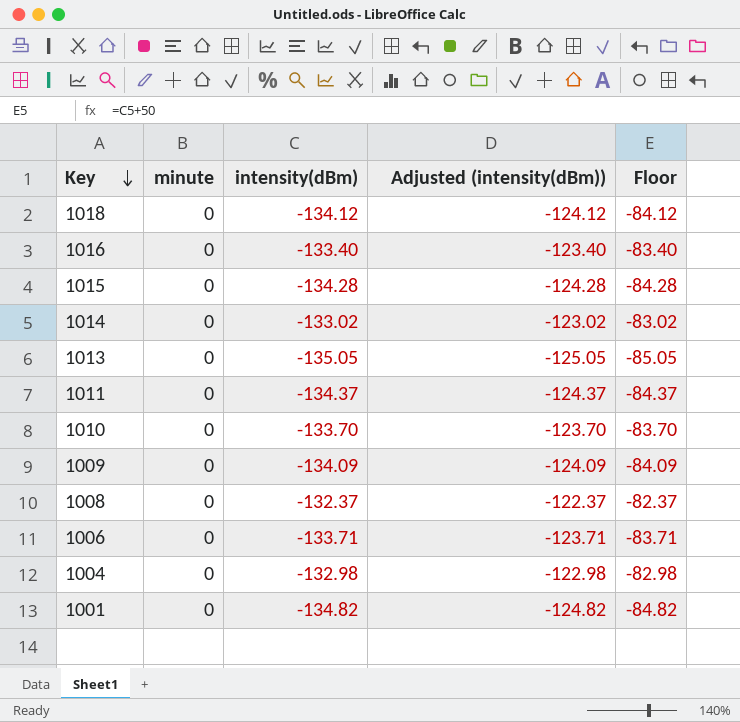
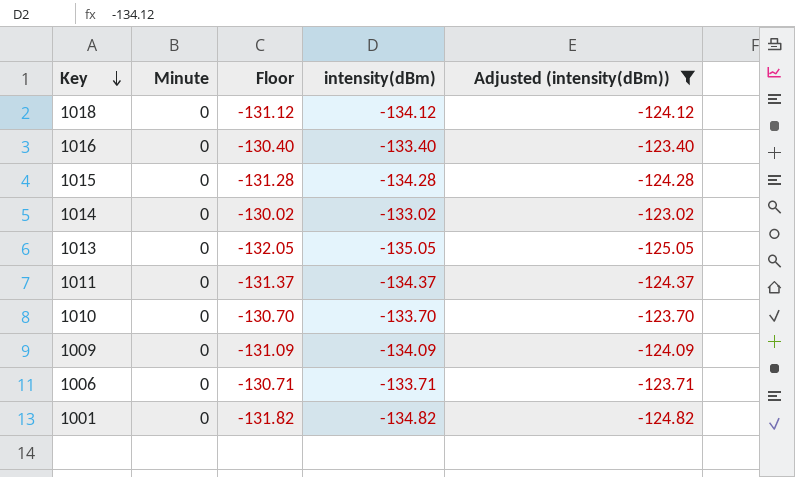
filter: none -> Adjusted (intensity(dBm)) <= -123.02
column name: minute -> Minute
column Floor | formula: [intensity(dBm)] + 50 -> [intensity(dBm)] + 3
column Floor | position: 5 -> 3

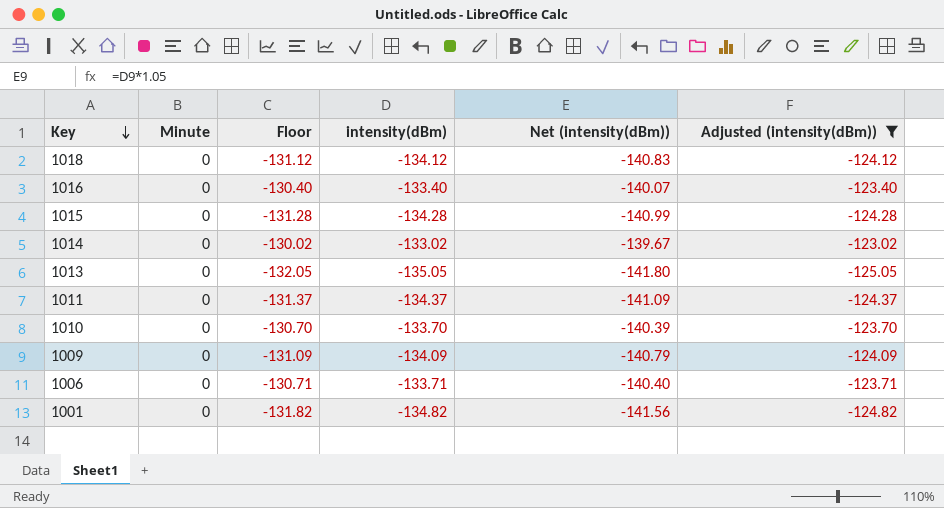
column Net (intensity(dBm)) | formula: none -> [intensity(dBm)] * 1.05

